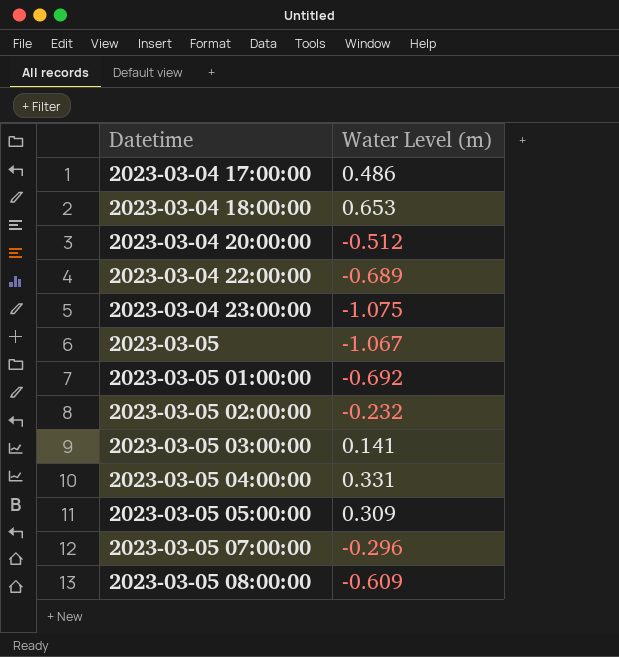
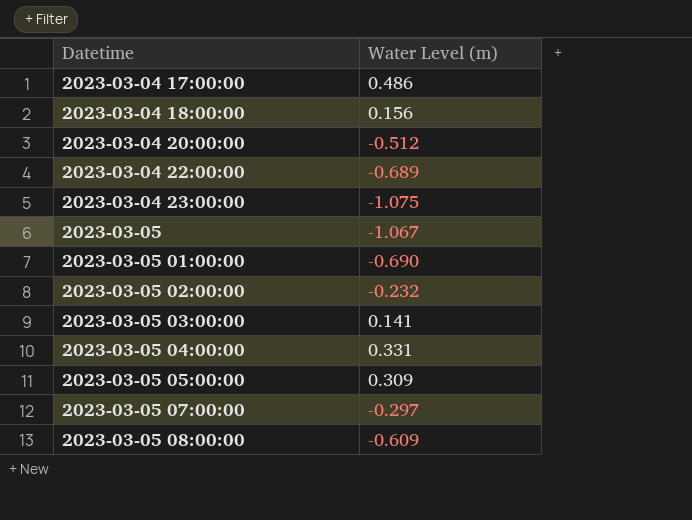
2023-03-04 18:00:00 | Water Level (m): 0.653 -> 0.156
2023-03-05 01:00:00 | Water Level (m): -0.692 -> -0.690
2023-03-05 07:00:00 | Water Level (m): -0.296 -> -0.297

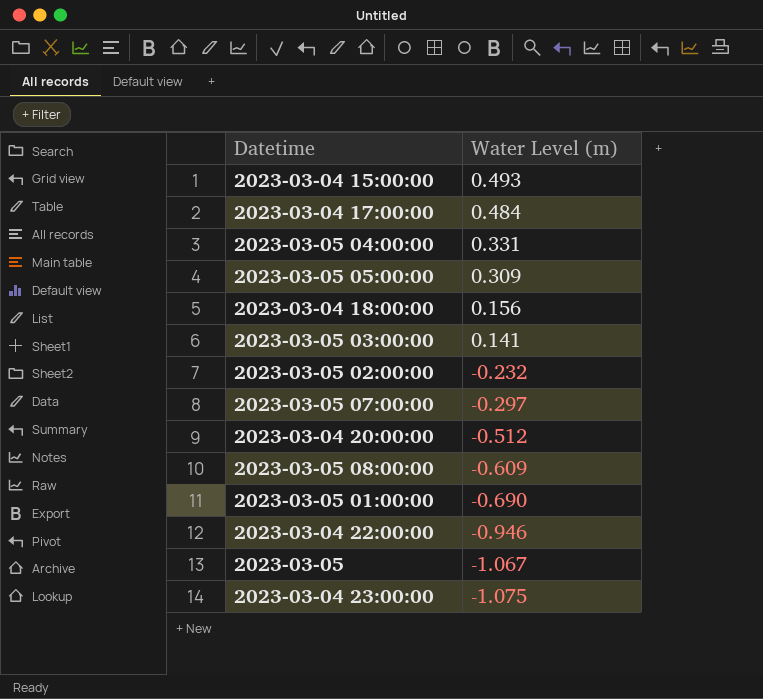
row order: Datetime ascending -> Water Level (m) descending
row 2023-03-04 15:00:00: none -> 0.493
2023-03-04 17:00:00 | Water Level (m): 0.486 -> 0.484
2023-03-04 22:00:00 | Water Level (m): -0.689 -> -0.946

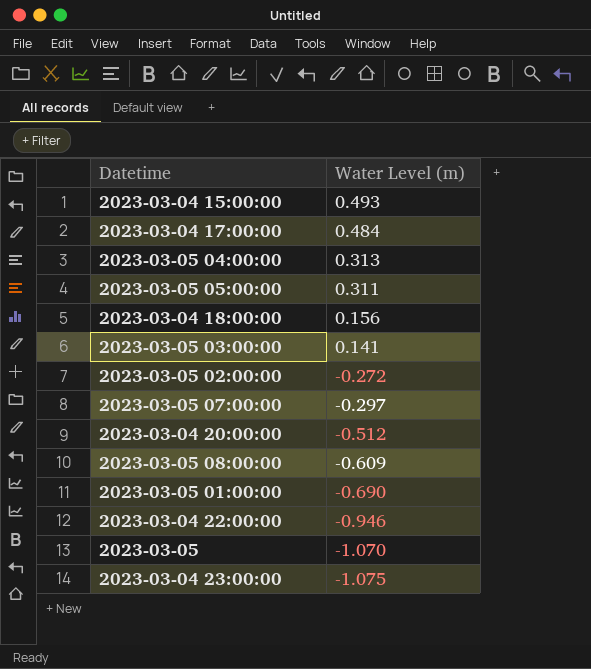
2023-03-05 04:00:00 | Water Level (m): 0.331 -> 0.313
2023-03-05 05:00:00 | Water Level (m): 0.309 -> 0.311
2023-03-05 02:00:00 | Water Level (m): -0.232 -> -0.272
2023-03-05 | Water Level (m): -1.067 -> -1.070

